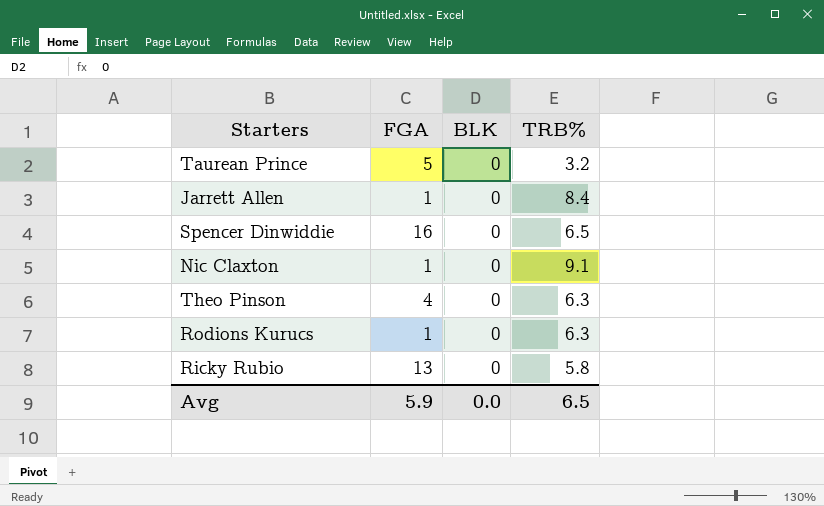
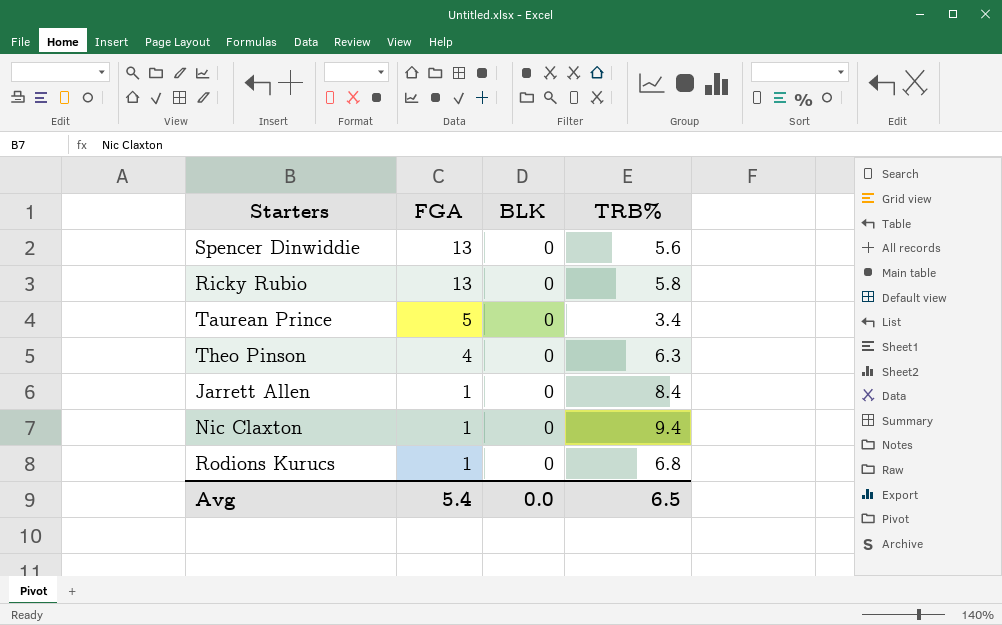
row order: none -> FGA descending
Spencer Dinwiddie | FGA: 16 -> 13
Spencer Dinwiddie | TRB%: 6.5 -> 5.6
Taurean Prince | TRB%: 3.2 -> 3.4
Nic Claxton | TRB%: 9.1 -> 9.4
Rodions Kurucs | TRB%: 6.3 -> 6.8
Avg | FGA: 5.9 -> 5.4

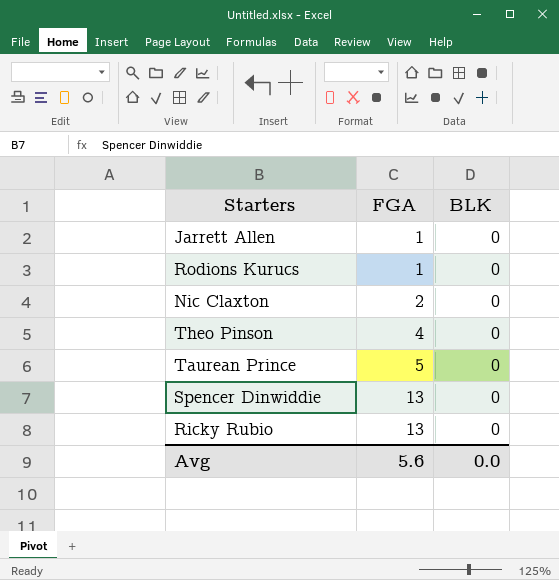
row order: FGA descending -> FGA ascending
column TRB% | position: 4 -> none
Nic Claxton | FGA: 1 -> 2
Avg | FGA: 5.4 -> 5.6

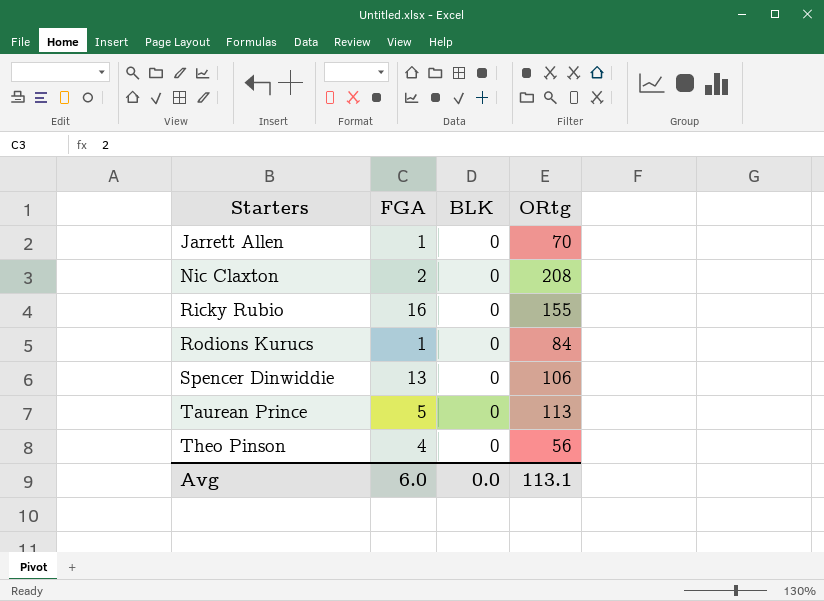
row order: FGA ascending -> Starters ascending
column ORtg | position: none -> 4
Ricky Rubio | FGA: 13 -> 16
Avg | FGA: 5.6 -> 6.0

